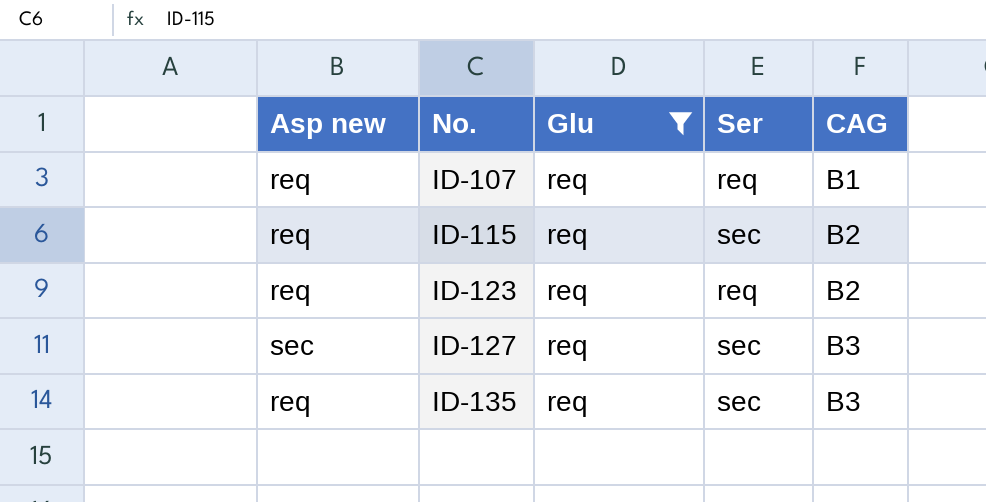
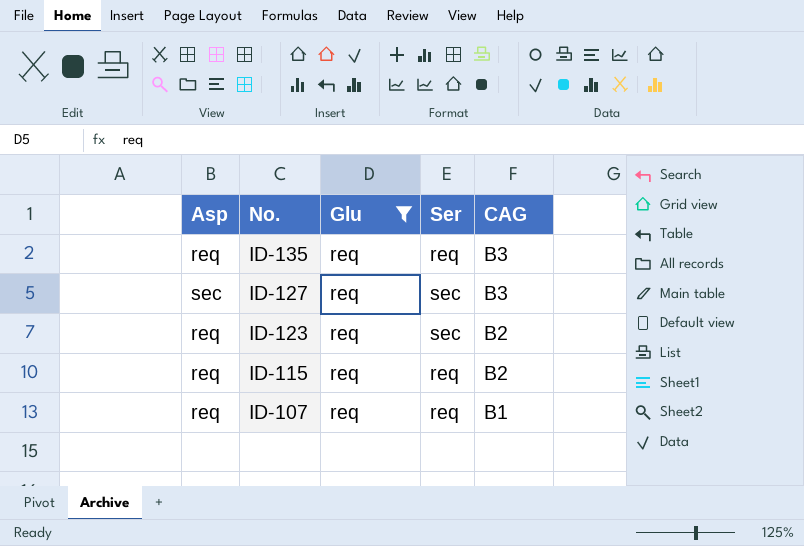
row order: No. ascending -> No. descending
column name: Asp new -> Asp
ID-135 | Ser: sec -> req
ID-123 | Ser: req -> sec
ID-115 | Ser: sec -> req

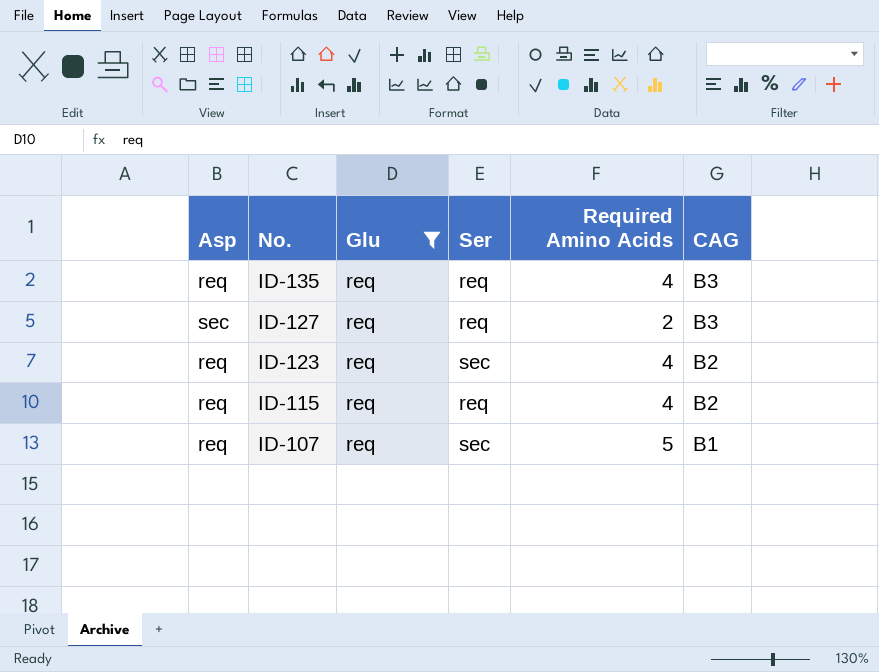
column Required Amino Acids | position: none -> 5
ID-127 | Ser: sec -> req
ID-107 | Ser: req -> sec

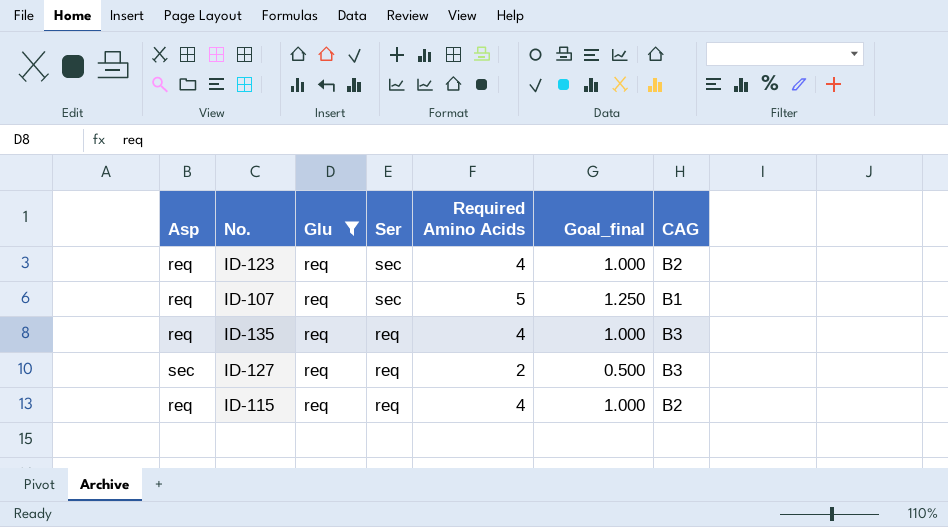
row order: No. descending -> Ser descending
column Goal_final | formula: none -> [Required Amino Acids] * 0.25

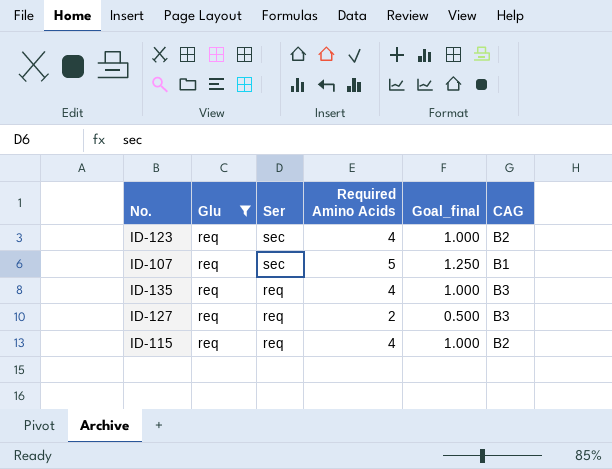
column Asp | position: 1 -> none

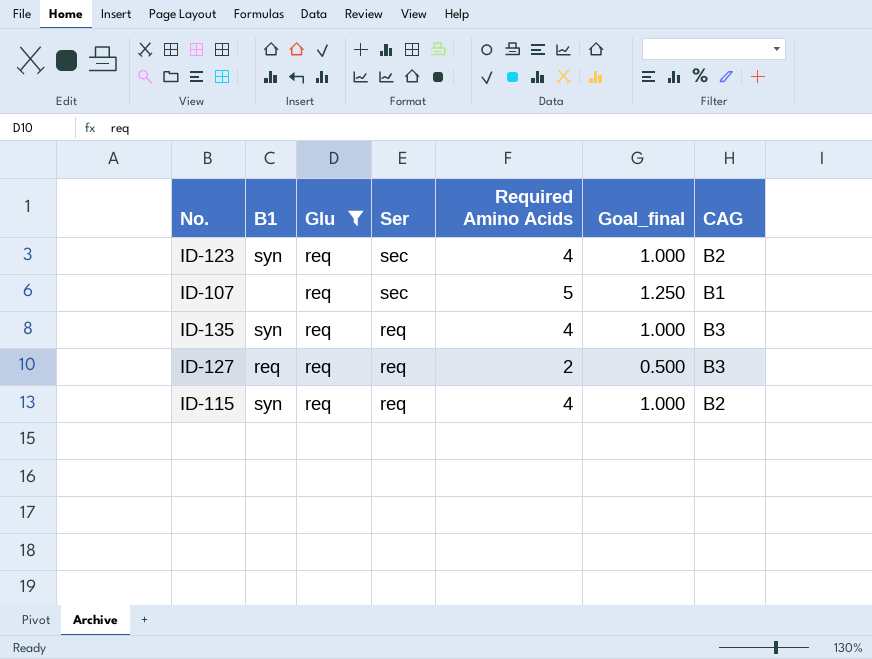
column B1 | position: none -> 2

